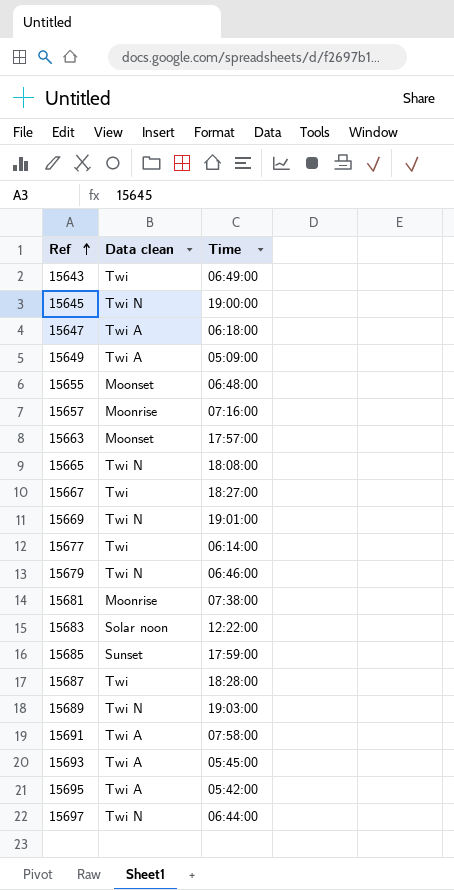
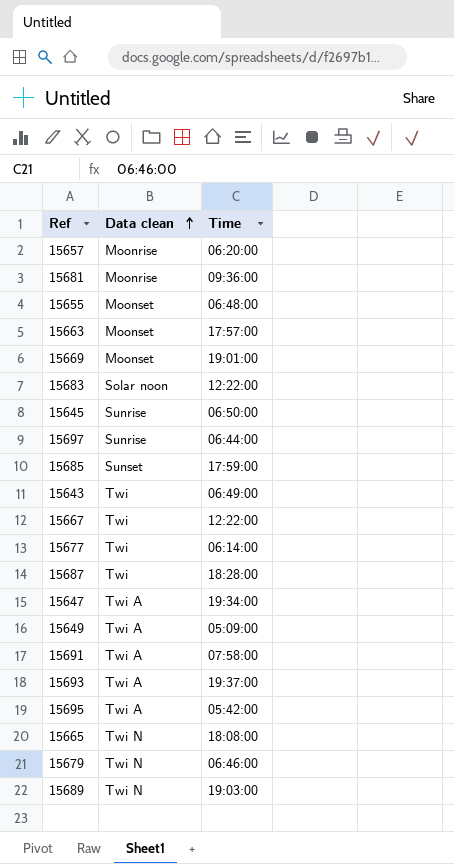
row order: Ref ascending -> Data clean ascending
15657 | Time: 07:16:00 -> 06:20:00
15681 | Time: 07:38:00 -> 09:36:00
15669 | Data clean: Twi N -> Moonset
15645 | Data clean: Twi N -> Sunrise
15645 | Time: 19:00:00 -> 06:50:00
15697 | Data clean: Twi N -> Sunrise
15667 | Time: 18:27:00 -> 12:22:00
15647 | Time: 06:18:00 -> 19:34:00
15693 | Time: 05:45:00 -> 19:37:00

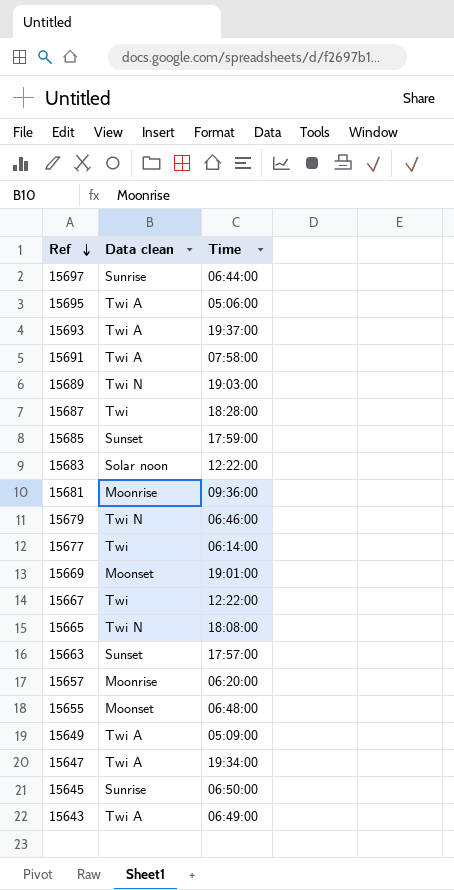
row order: Data clean ascending -> Ref descending
15695 | Time: 05:42:00 -> 05:06:00
15663 | Data clean: Moonset -> Sunset
15643 | Data clean: Twi -> Twi A

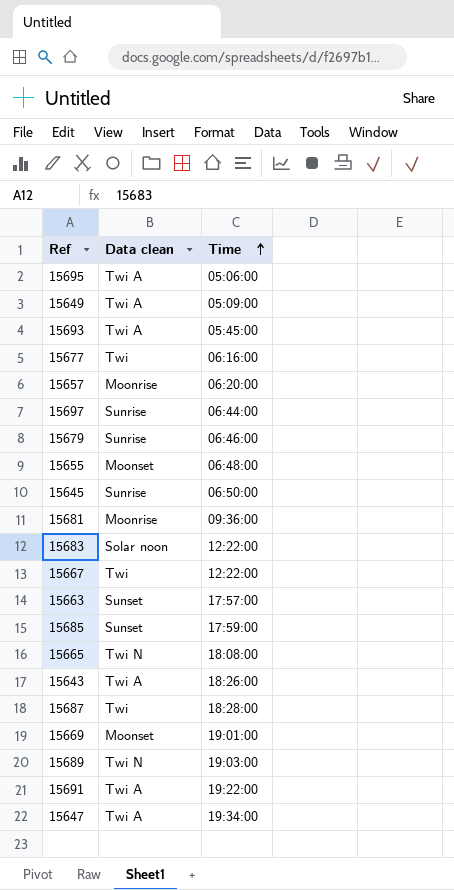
row order: Ref descending -> Time ascending
15693 | Time: 19:37:00 -> 05:45:00
15677 | Time: 06:14:00 -> 06:16:00
15679 | Data clean: Twi N -> Sunrise
15643 | Time: 06:49:00 -> 18:26:00
15691 | Time: 07:58:00 -> 19:22:00

